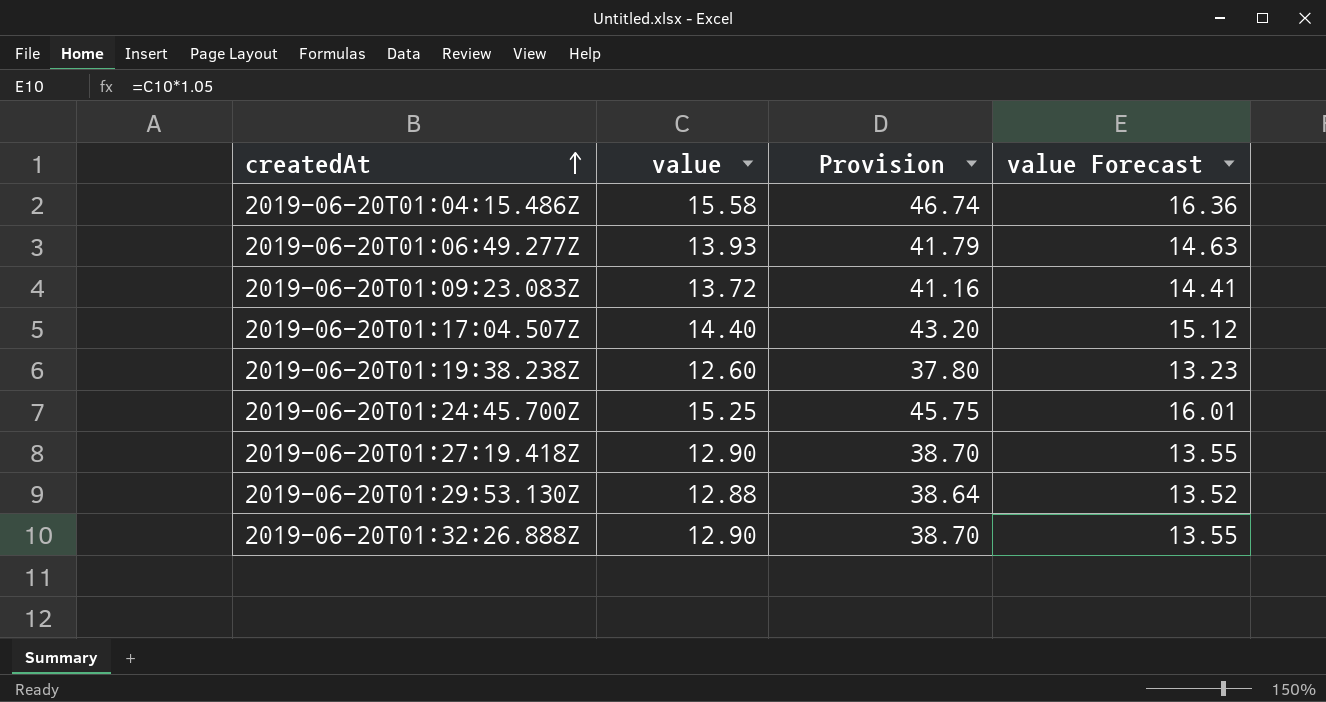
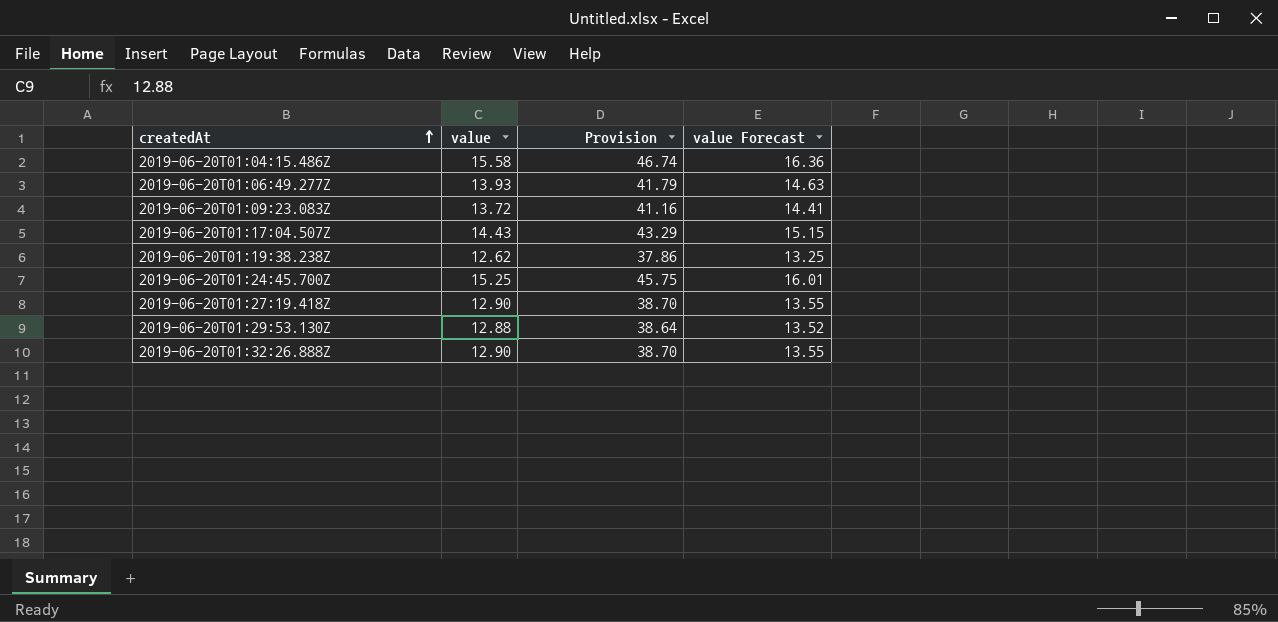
2019-06-20T01:17:04.507Z | value: 14.40 -> 14.43
2019-06-20T01:17:04.507Z | Provision: 43.20 -> 43.29
2019-06-20T01:17:04.507Z | value Forecast: 15.12 -> 15.15
2019-06-20T01:19:38.238Z | value: 12.60 -> 12.62
2019-06-20T01:19:38.238Z | Provision: 37.80 -> 37.86
2019-06-20T01:19:38.238Z | value Forecast: 13.23 -> 13.25

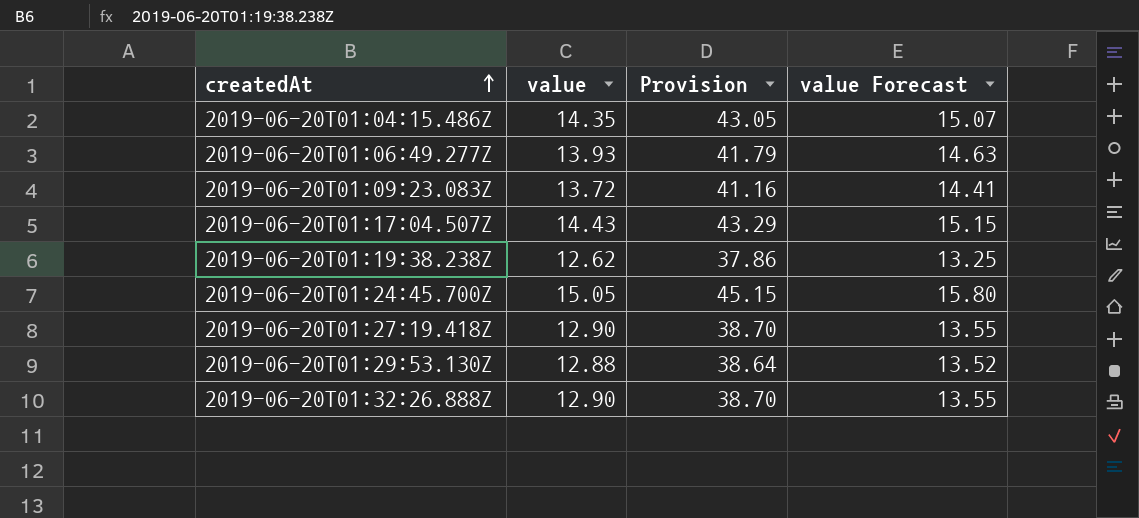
2019-06-20T01:04:15.486Z | value: 15.58 -> 14.35
2019-06-20T01:04:15.486Z | Provision: 46.74 -> 43.05
2019-06-20T01:04:15.486Z | value Forecast: 16.36 -> 15.07
2019-06-20T01:24:45.700Z | value: 15.25 -> 15.05
2019-06-20T01:24:45.700Z | Provision: 45.75 -> 45.15
2019-06-20T01:24:45.700Z | value Forecast: 16.01 -> 15.80

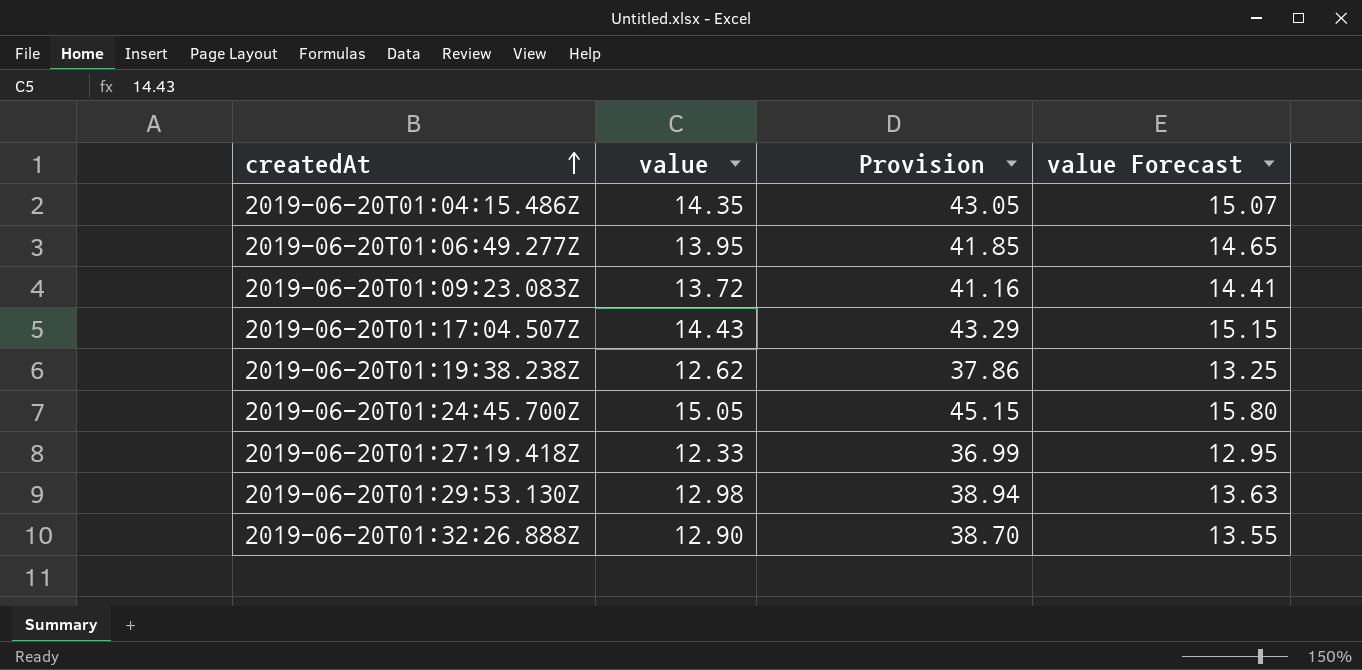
2019-06-20T01:06:49.277Z | value: 13.93 -> 13.95
2019-06-20T01:06:49.277Z | Provision: 41.79 -> 41.85
2019-06-20T01:06:49.277Z | value Forecast: 14.63 -> 14.65
2019-06-20T01:27:19.418Z | value: 12.90 -> 12.33
2019-06-20T01:27:19.418Z | Provision: 38.70 -> 36.99
2019-06-20T01:27:19.418Z | value Forecast: 13.55 -> 12.95
2019-06-20T01:29:53.130Z | value: 12.88 -> 12.98
2019-06-20T01:29:53.130Z | Provision: 38.64 -> 38.94
2019-06-20T01:29:53.130Z | value Forecast: 13.52 -> 13.63

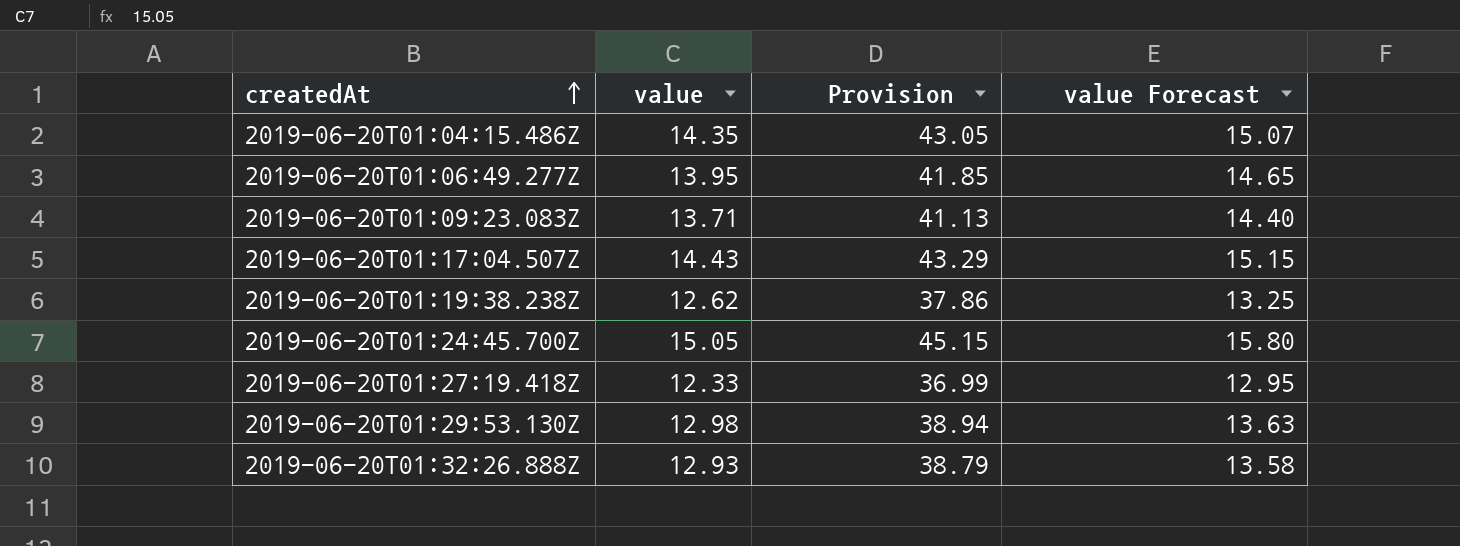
2019-06-20T01:09:23.083Z | value: 13.72 -> 13.71
2019-06-20T01:09:23.083Z | Provision: 41.16 -> 41.13
2019-06-20T01:09:23.083Z | value Forecast: 14.41 -> 14.40
2019-06-20T01:32:26.888Z | value: 12.90 -> 12.93
2019-06-20T01:32:26.888Z | Provision: 38.70 -> 38.79
2019-06-20T01:32:26.888Z | value Forecast: 13.55 -> 13.58

